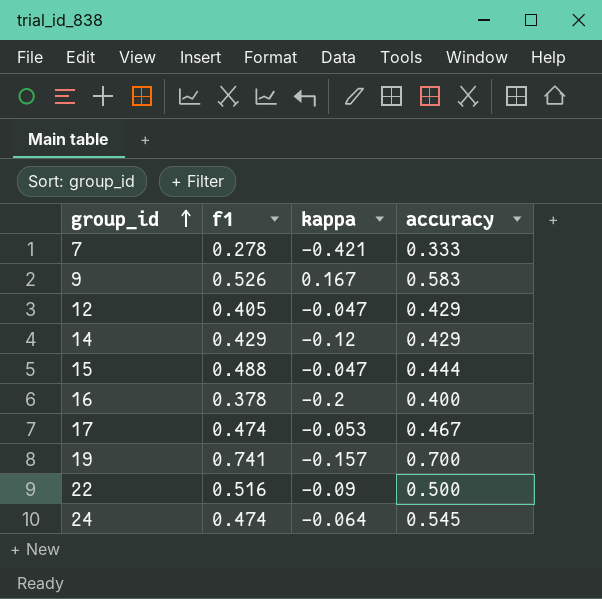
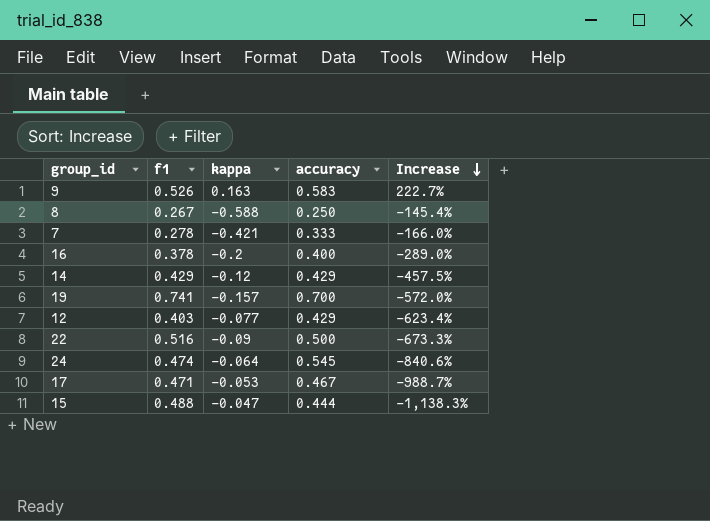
row order: group_id ascending -> Increase descending
column Increase | formula: none -> ([f1] - [kappa]) / [kappa]
9 | kappa: 0.167 -> 0.163
row 8: none -> 0.267 | -0.588 | 0.250 | -145.4%
12 | f1: 0.405 -> 0.403
12 | kappa: -0.047 -> -0.077
17 | f1: 0.474 -> 0.471

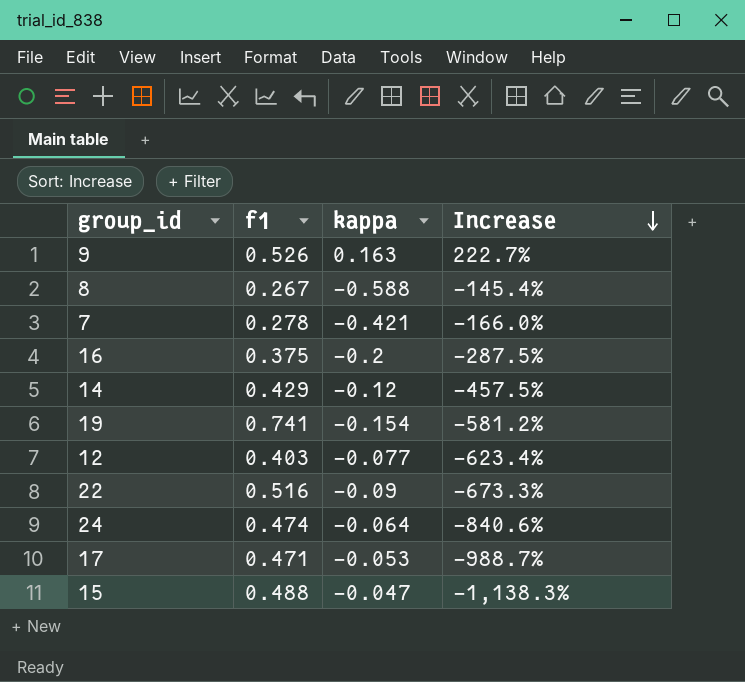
column accuracy | position: 4 -> none
16 | f1: 0.378 -> 0.375
16 | Increase: -289.0% -> -287.5%
19 | kappa: -0.157 -> -0.154
19 | Increase: -572.0% -> -581.2%

